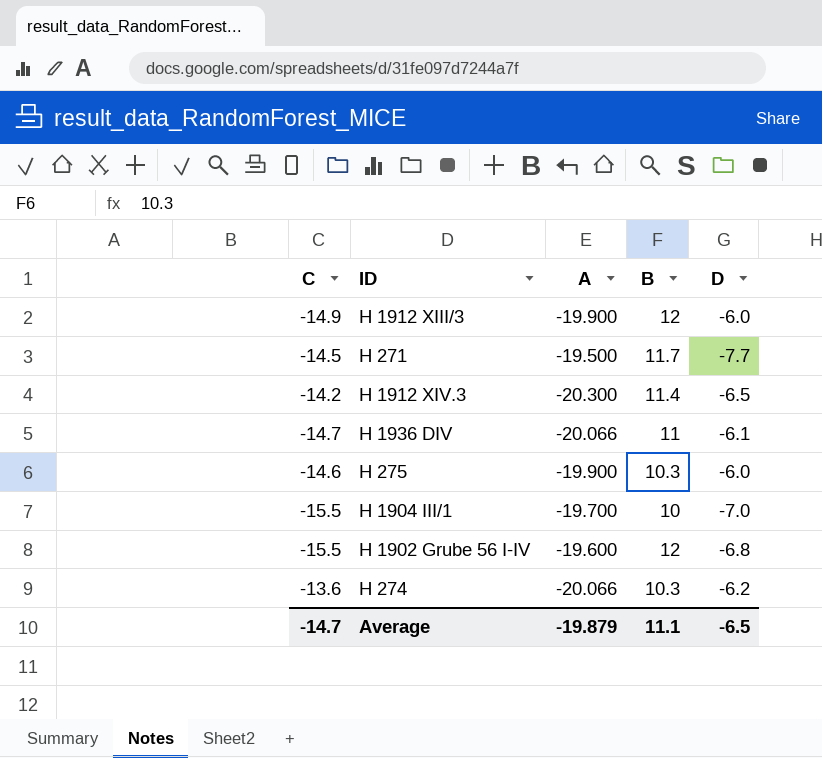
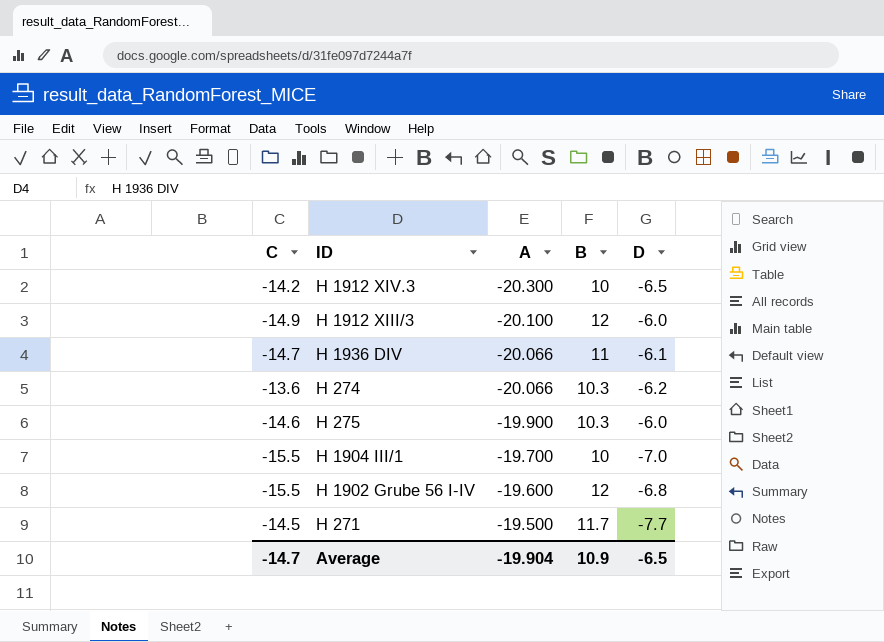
row order: none -> A ascending
H 1912 XIV.3 | B: 11.4 -> 10
H 1912 XIII/3 | A: -19.900 -> -20.100
Average | A: -19.879 -> -19.904
Average | B: 11.1 -> 10.9

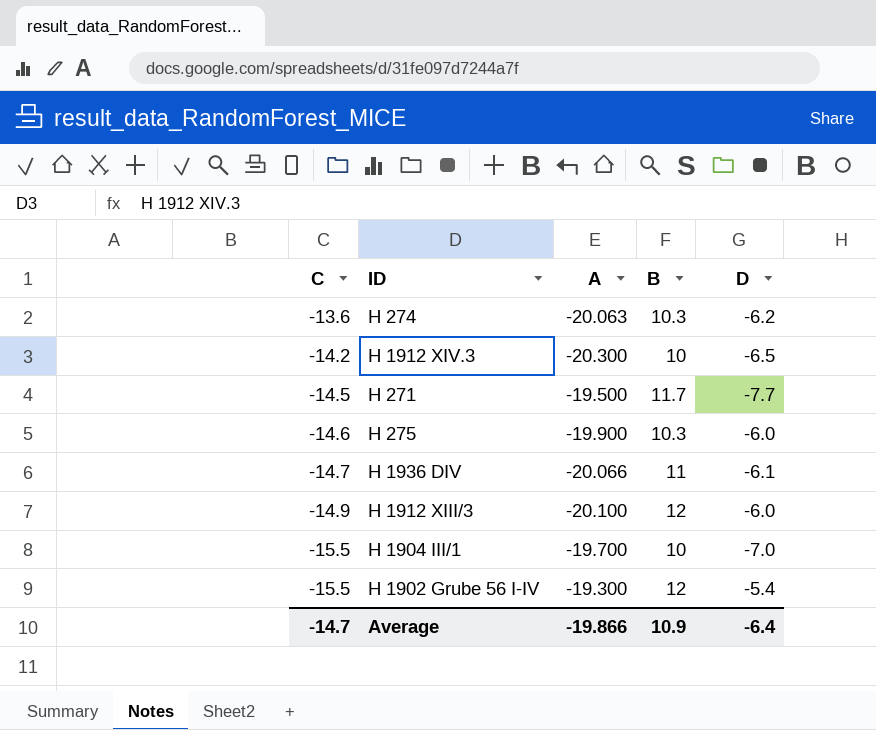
row order: A ascending -> C descending
H 274 | A: -20.066 -> -20.063
H 1902 Grube 56 I-IV | A: -19.600 -> -19.300
H 1902 Grube 56 I-IV | D: -6.8 -> -5.4
Average | A: -19.904 -> -19.866
Average | D: -6.5 -> -6.4

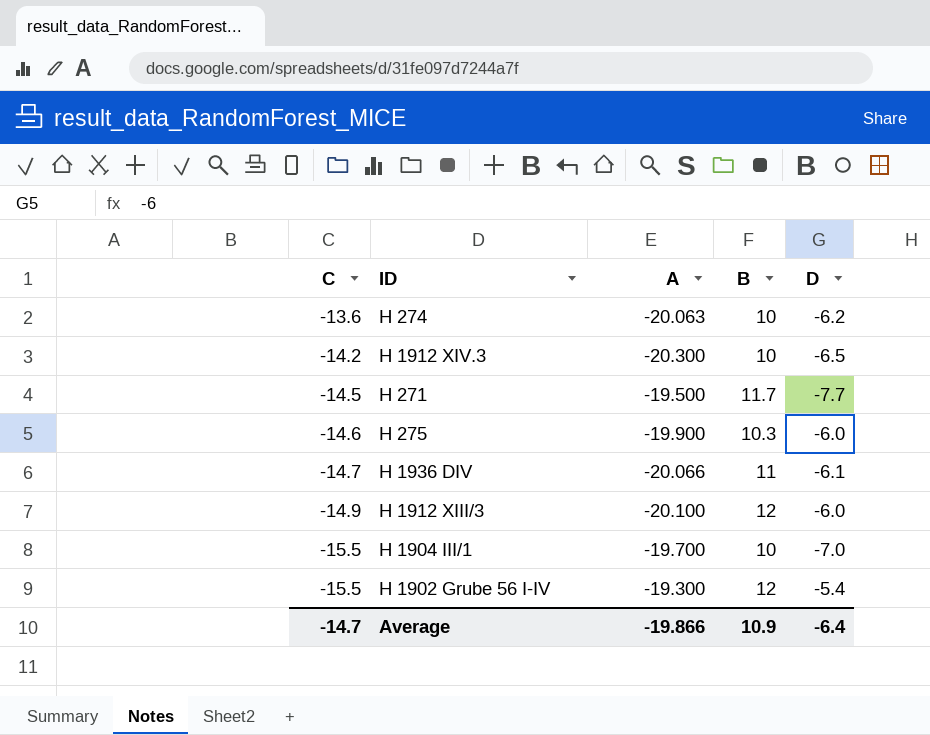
H 274 | B: 10.3 -> 10

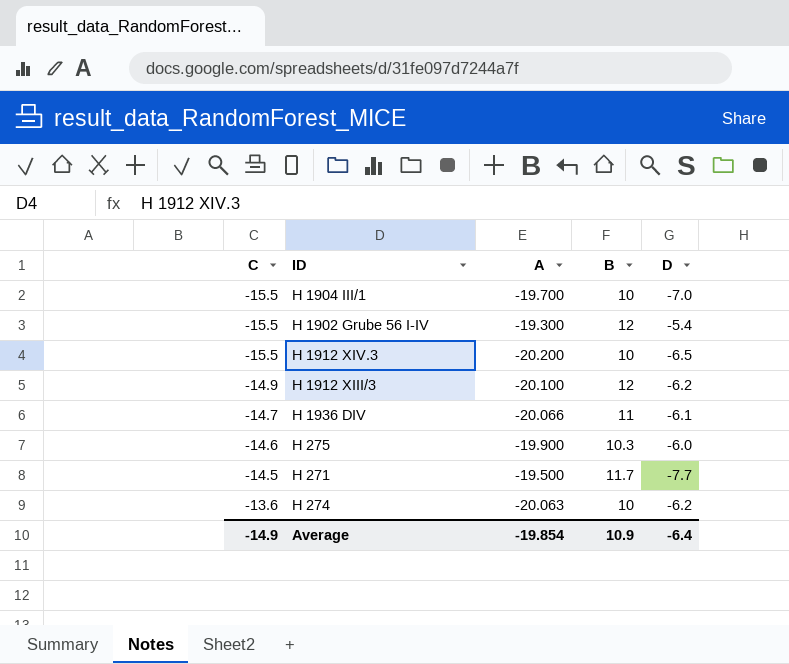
row order: C descending -> C ascending
H 1912 XIV.3 | C: -14.2 -> -15.5
H 1912 XIV.3 | A: -20.300 -> -20.200
H 1912 XIII/3 | D: -6.0 -> -6.2
Average | C: -14.7 -> -14.9
Average | A: -19.866 -> -19.854

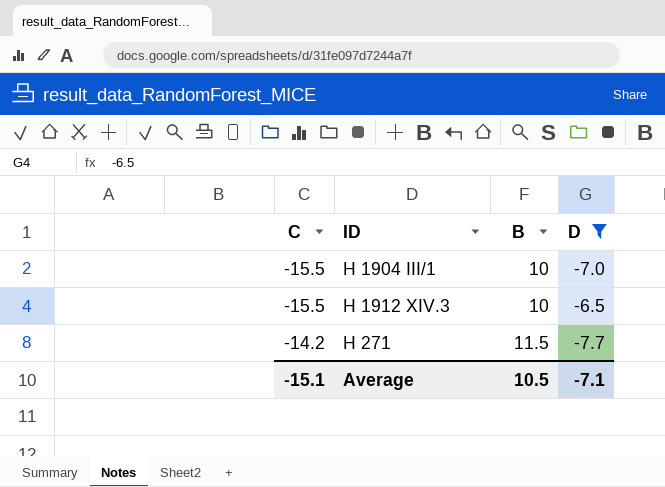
filter: none -> D <= -6.5
column A | position: 3 -> none
H 271 | C: -14.5 -> -14.2
H 271 | B: 11.7 -> 11.5
Average | C: -14.9 -> -15.1
Average | B: 10.9 -> 10.5
Average | D: -6.4 -> -7.1

